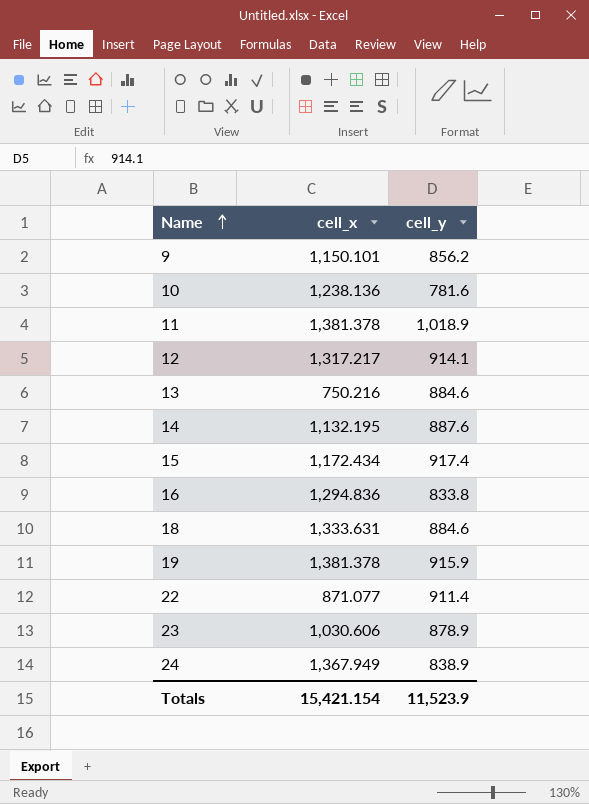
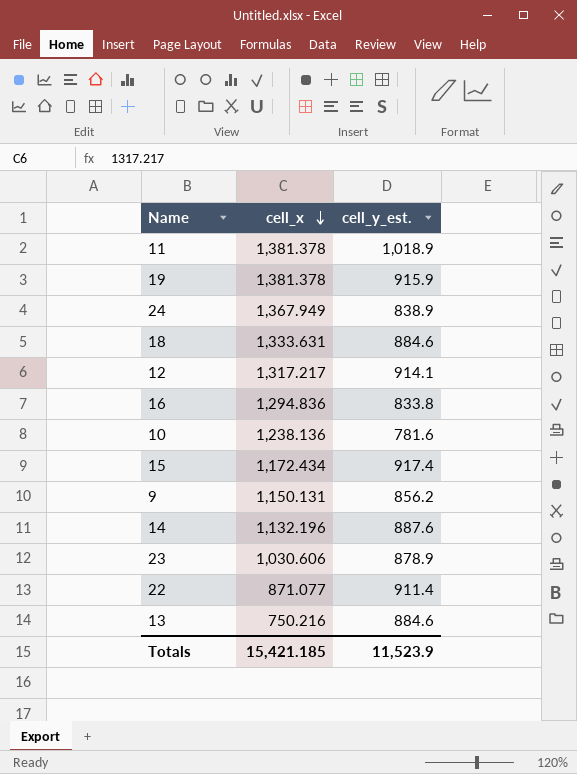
row order: Name ascending -> cell_x descending
column name: cell_y -> cell_y_est.
9 | cell_x: 1,150.101 -> 1,150.131
14 | cell_x: 1,132.195 -> 1,132.196
Totals | cell_x: 15,421.154 -> 15,421.185

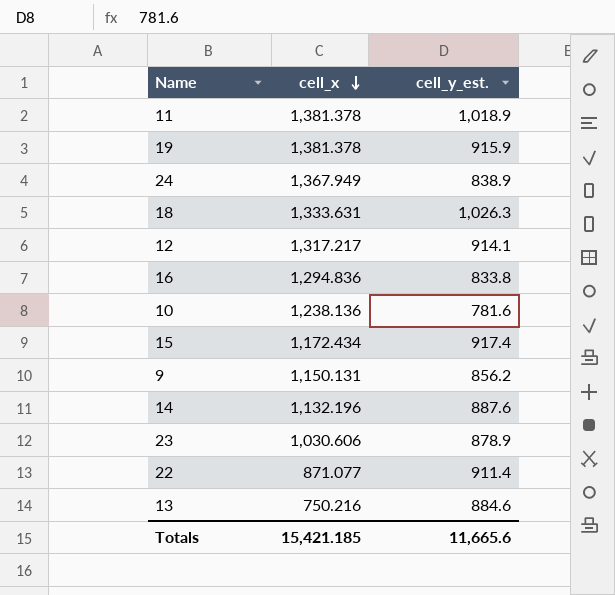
18 | cell_y_est.: 884.6 -> 1,026.3
Totals | cell_y_est.: 11,523.9 -> 11,665.6

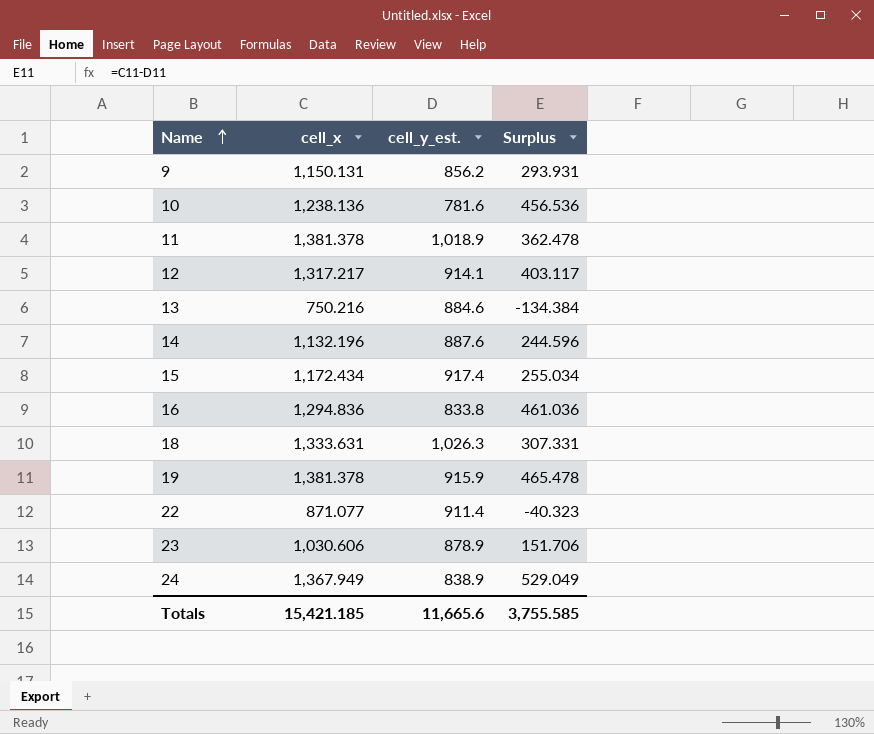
row order: cell_x descending -> Name ascending
column Surplus | formula: none -> [cell_x] - [cell_y_est.]

